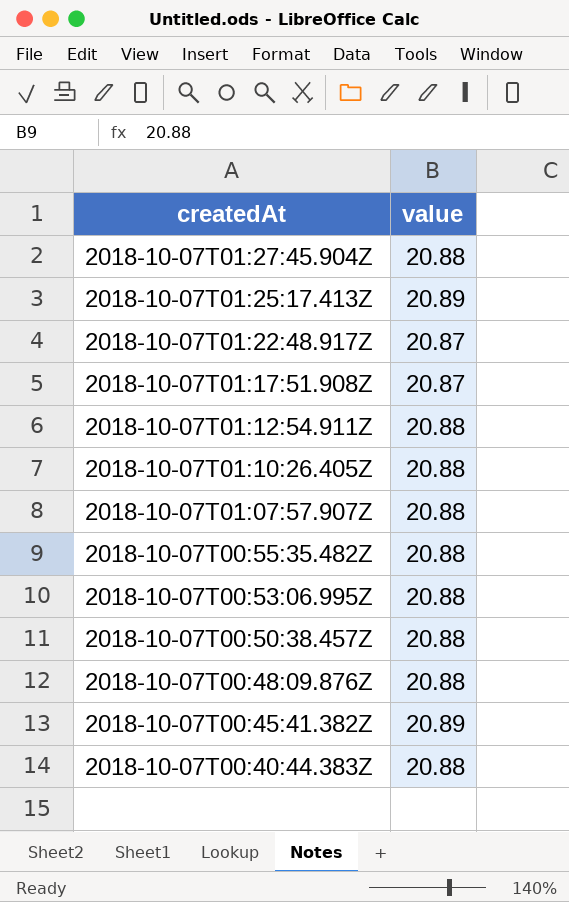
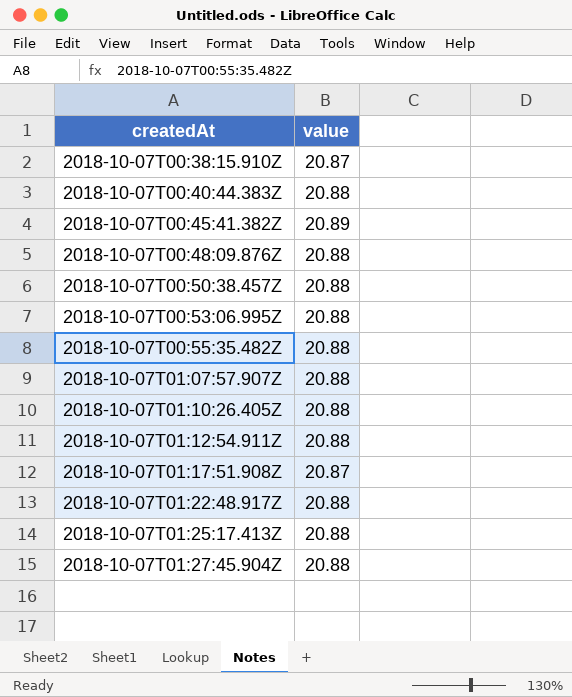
row order: createdAt descending -> createdAt ascending
row 2018-10-07T00:38:15.910Z: none -> 20.87
2018-10-07T01:22:48.917Z | value: 20.87 -> 20.88
2018-10-07T01:25:17.413Z | value: 20.89 -> 20.88

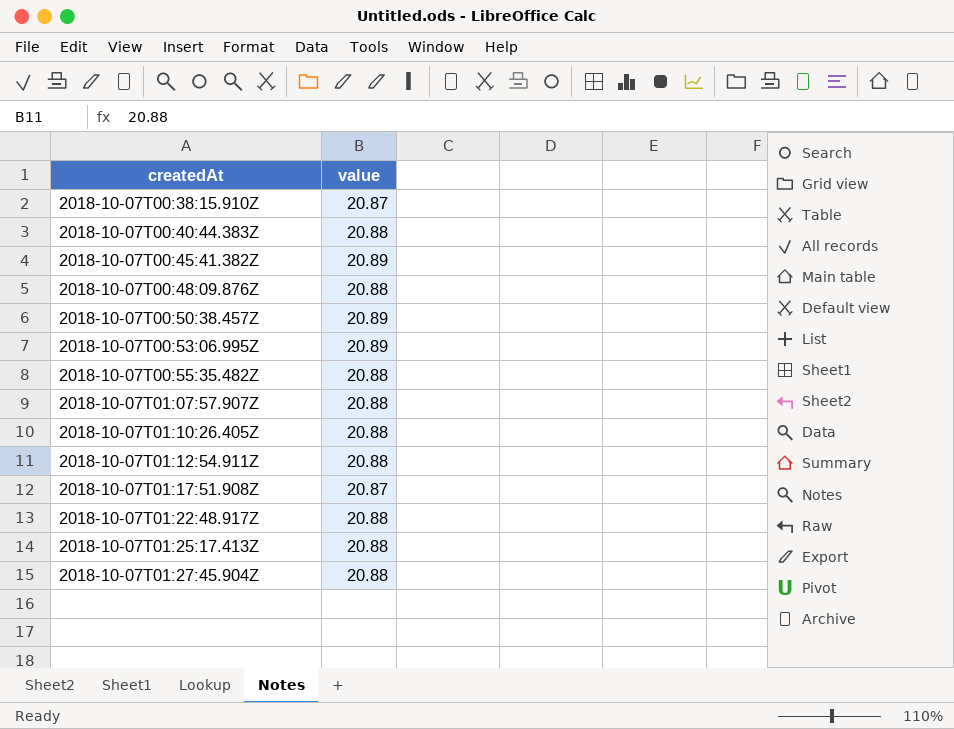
2018-10-07T00:50:38.457Z | value: 20.88 -> 20.89
2018-10-07T00:53:06.995Z | value: 20.88 -> 20.89

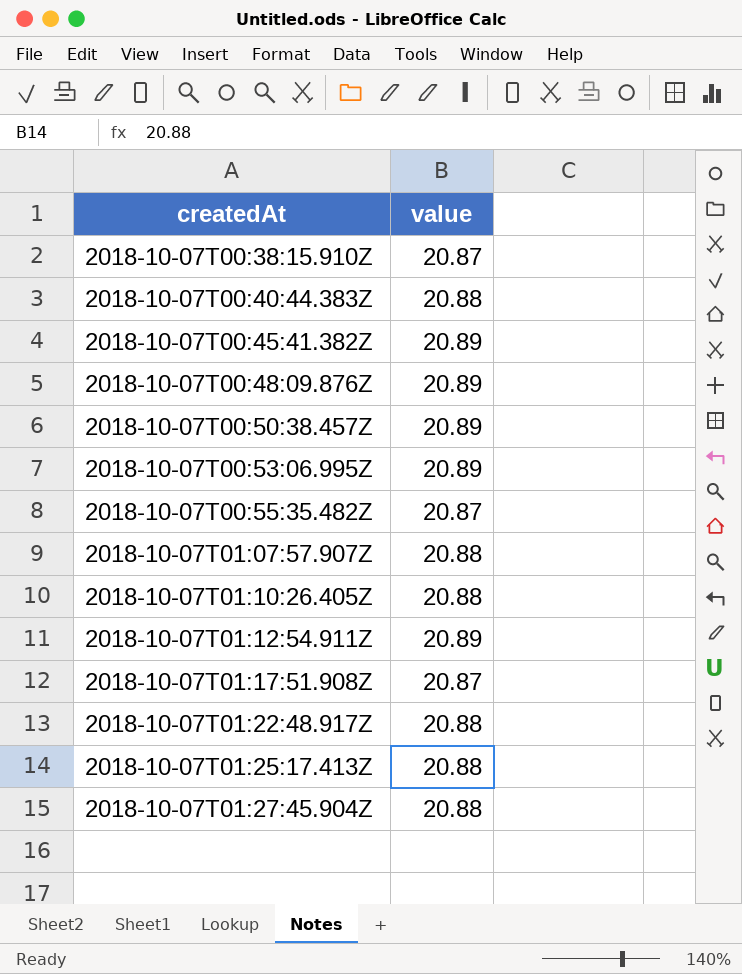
2018-10-07T00:48:09.876Z | value: 20.88 -> 20.89
2018-10-07T00:55:35.482Z | value: 20.88 -> 20.87
2018-10-07T01:12:54.911Z | value: 20.88 -> 20.89

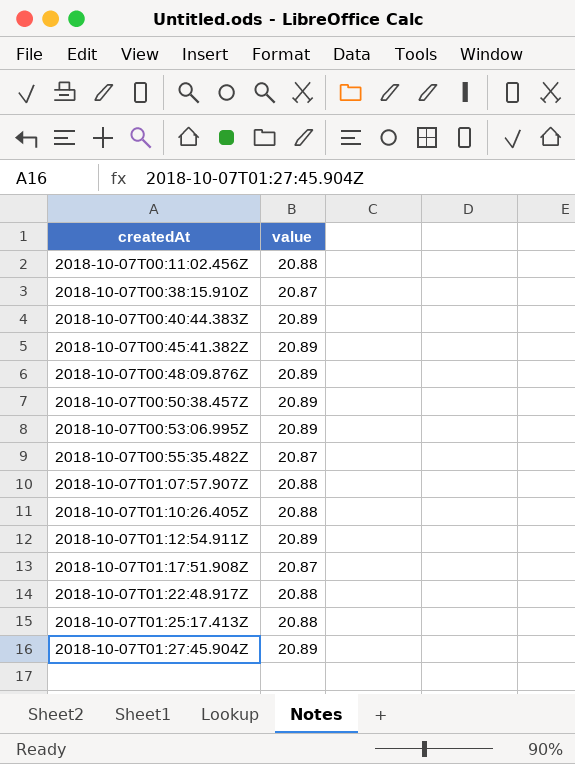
row 2018-10-07T00:11:02.456Z: none -> 20.88
2018-10-07T00:40:44.383Z | value: 20.88 -> 20.89
2018-10-07T01:27:45.904Z | value: 20.88 -> 20.89

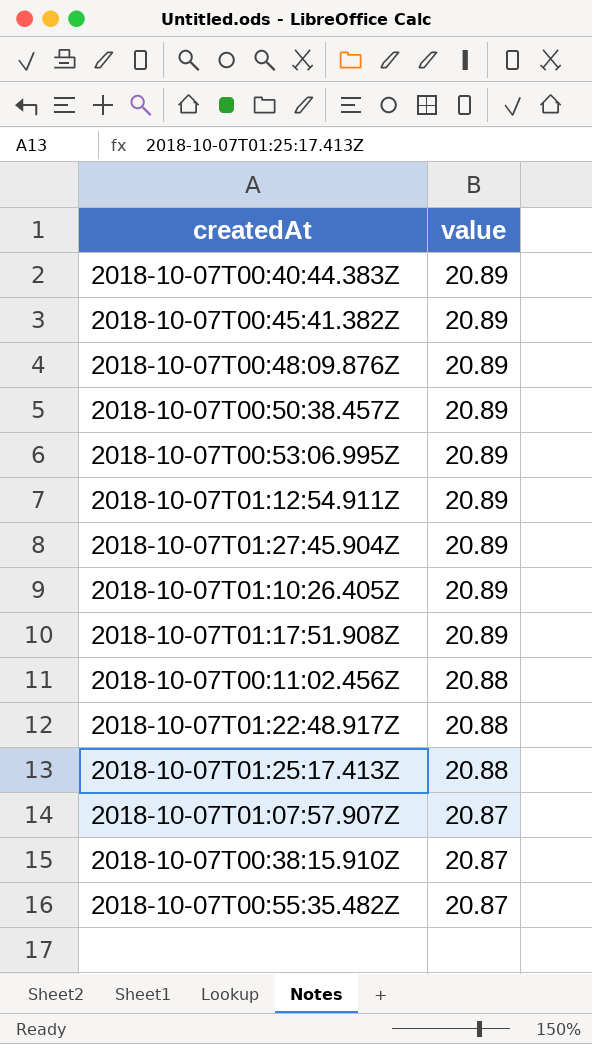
row order: createdAt ascending -> value descending
2018-10-07T01:10:26.405Z | value: 20.88 -> 20.89
2018-10-07T01:17:51.908Z | value: 20.87 -> 20.89
2018-10-07T01:07:57.907Z | value: 20.88 -> 20.87

